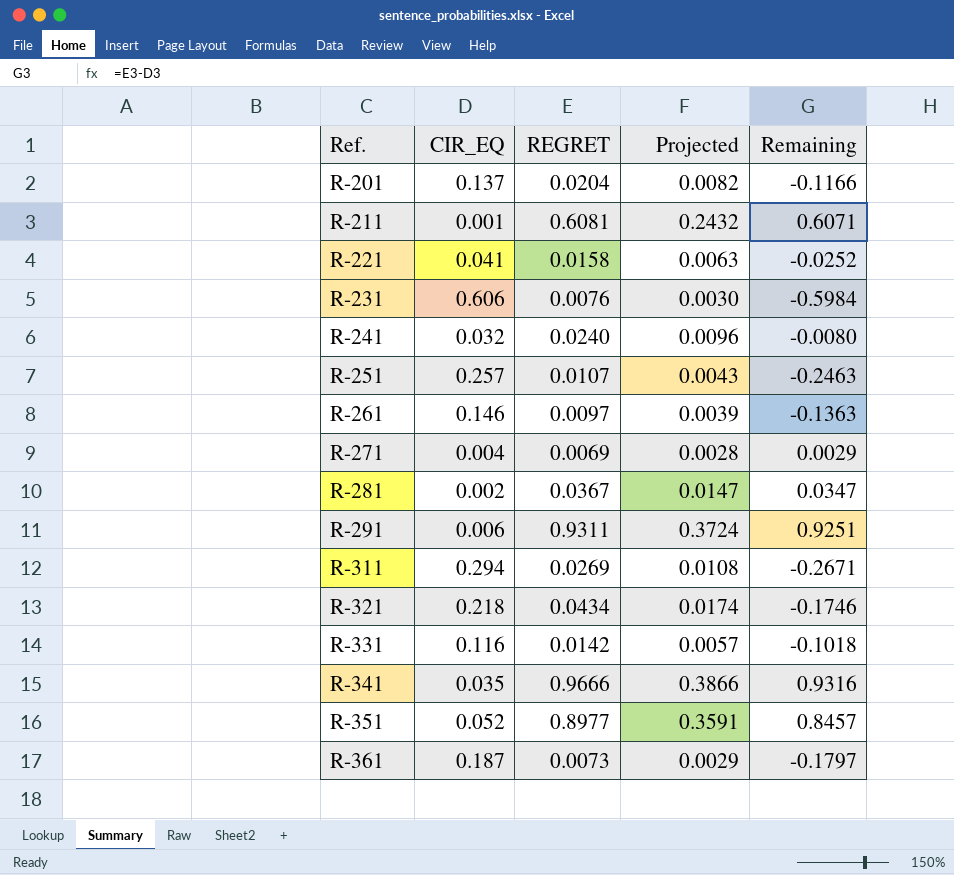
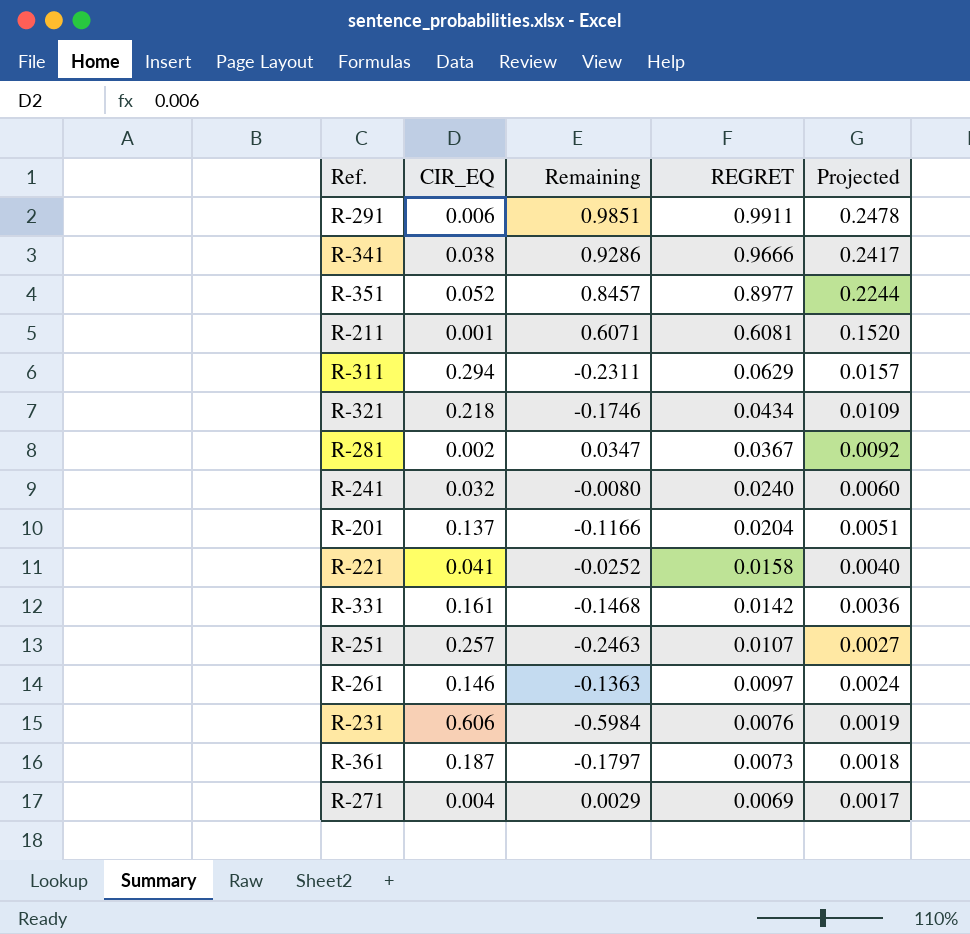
row order: Ref. ascending -> REGRET descending
column Remaining | position: 5 -> 3
column Projected | formula: [REGRET] * 0.4 -> [REGRET] * 0.25
R-291 | Remaining: 0.9251 -> 0.9851
R-291 | REGRET: 0.9311 -> 0.9911
R-341 | CIR_EQ: 0.035 -> 0.038
R-341 | Remaining: 0.9316 -> 0.9286
R-311 | Remaining: -0.2671 -> -0.2311
R-311 | REGRET: 0.0269 -> 0.0629
R-331 | CIR_EQ: 0.116 -> 0.161
R-331 | Remaining: -0.1018 -> -0.1468

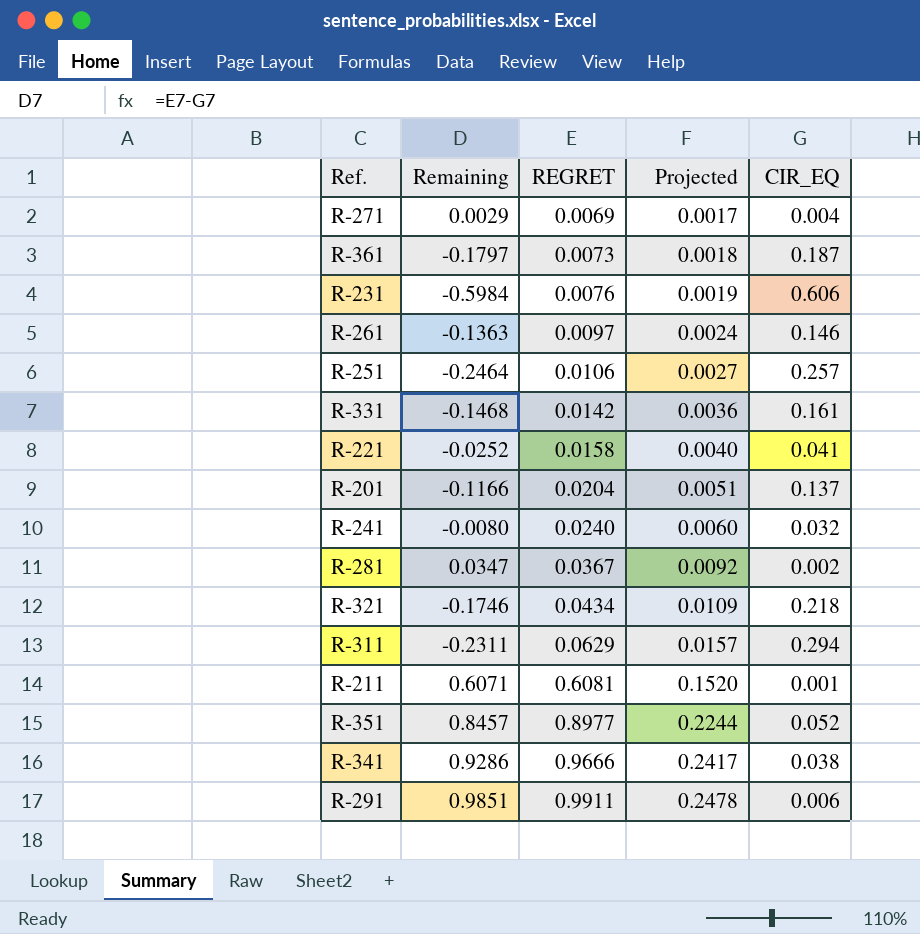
row order: REGRET descending -> REGRET ascending
column CIR_EQ | position: 2 -> 5
R-251 | Remaining: -0.2463 -> -0.2464
R-251 | REGRET: 0.0107 -> 0.0106

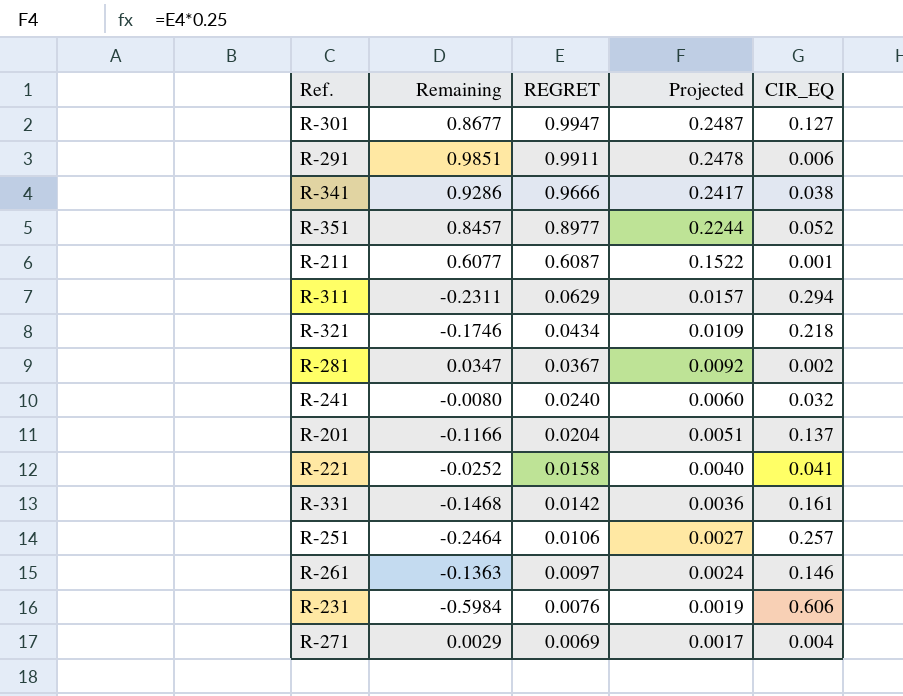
row order: REGRET ascending -> REGRET descending
row R-361: -0.1797 | 0.0073 | 0.0018 | 0.187 -> none
row R-301: none -> 0.8677 | 0.9947 | 0.2487 | 0.127
R-211 | Remaining: 0.6071 -> 0.6077
R-211 | REGRET: 0.6081 -> 0.6087
R-211 | Projected: 0.1520 -> 0.1522

